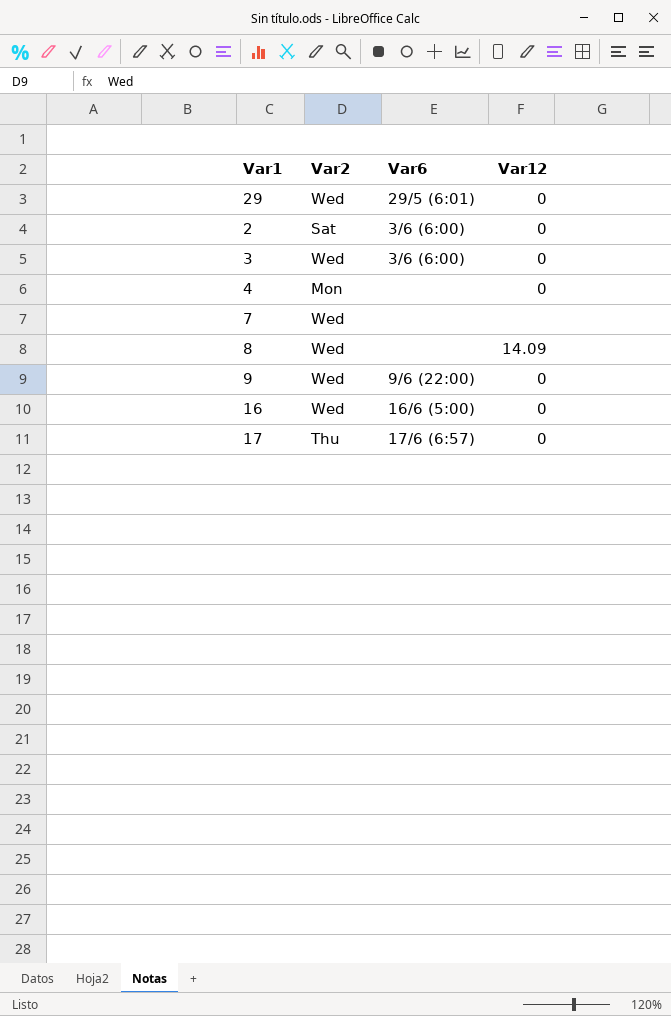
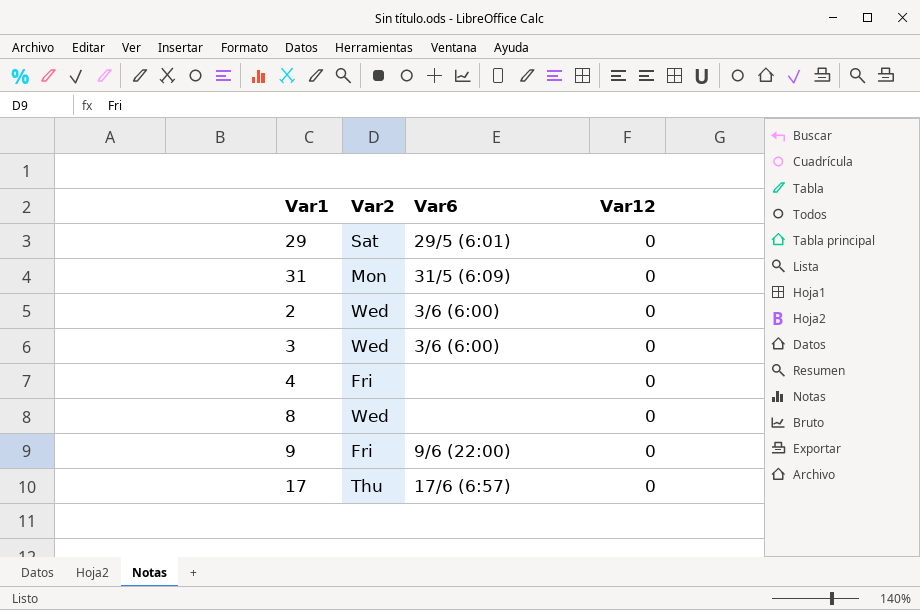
row 7: Wed | none | none -> none
row 16: Wed | 16/6 (5:00) | 0 -> none
29 | Var2: Wed -> Sat
row 31: none -> Mon | 31/5 (6:09) | 0
2 | Var2: Sat -> Wed
4 | Var2: Mon -> Fri
8 | Var12: 14.09 -> 0
9 | Var2: Wed -> Fri

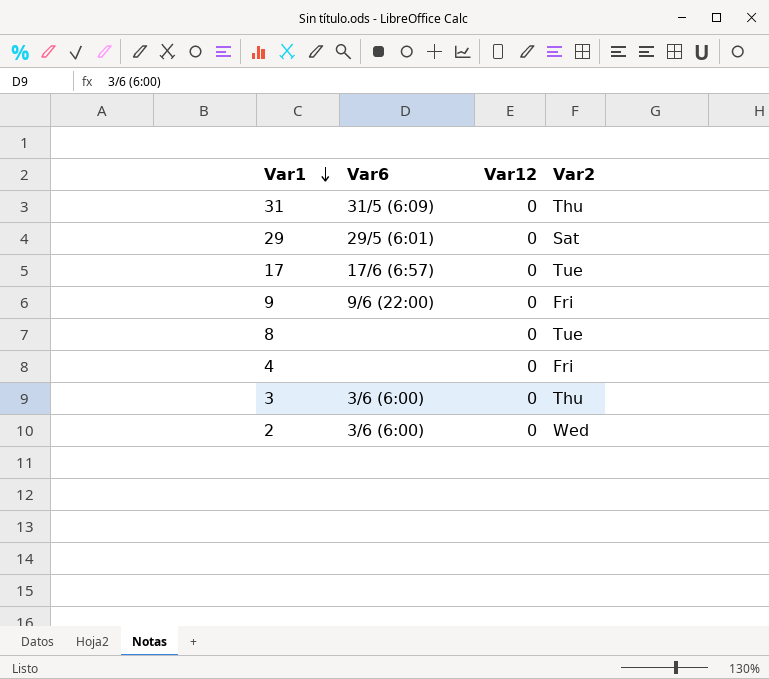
row order: none -> Var1 descending
column Var2 | position: 2 -> 4
31 | Var2: Mon -> Thu
17 | Var2: Thu -> Tue
8 | Var2: Wed -> Tue
3 | Var2: Wed -> Thu

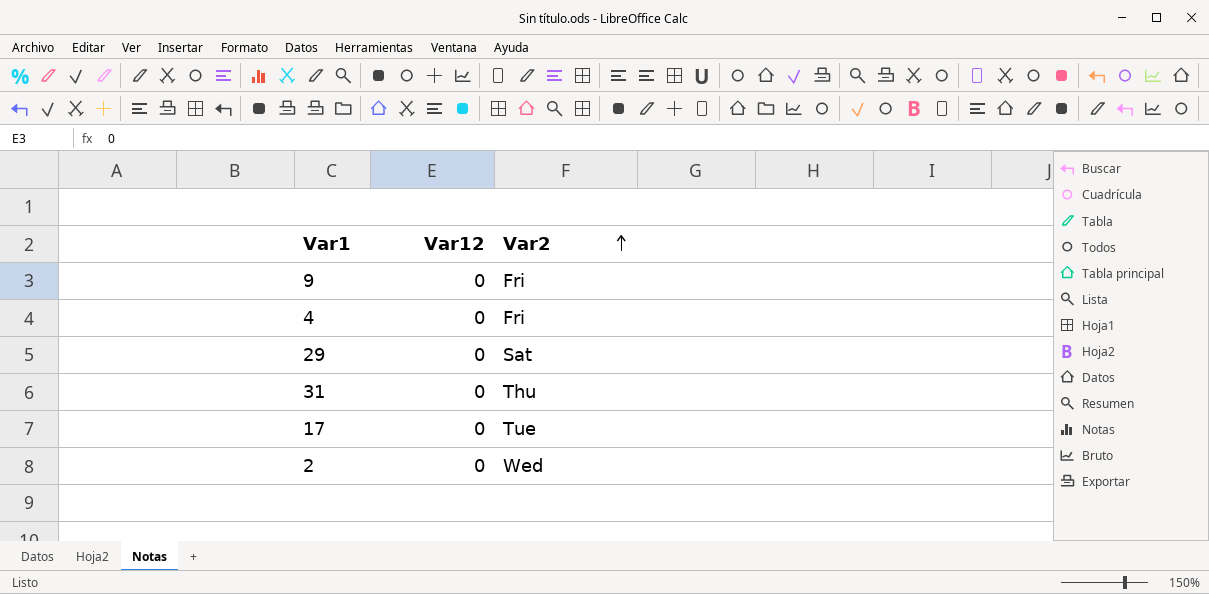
row order: Var1 descending -> Var2 ascending
column Var6 | position: 2 -> none
row 8: none | 0 | Tue -> none
row 3: 3/6 (6:00) | 0 | Thu -> none

